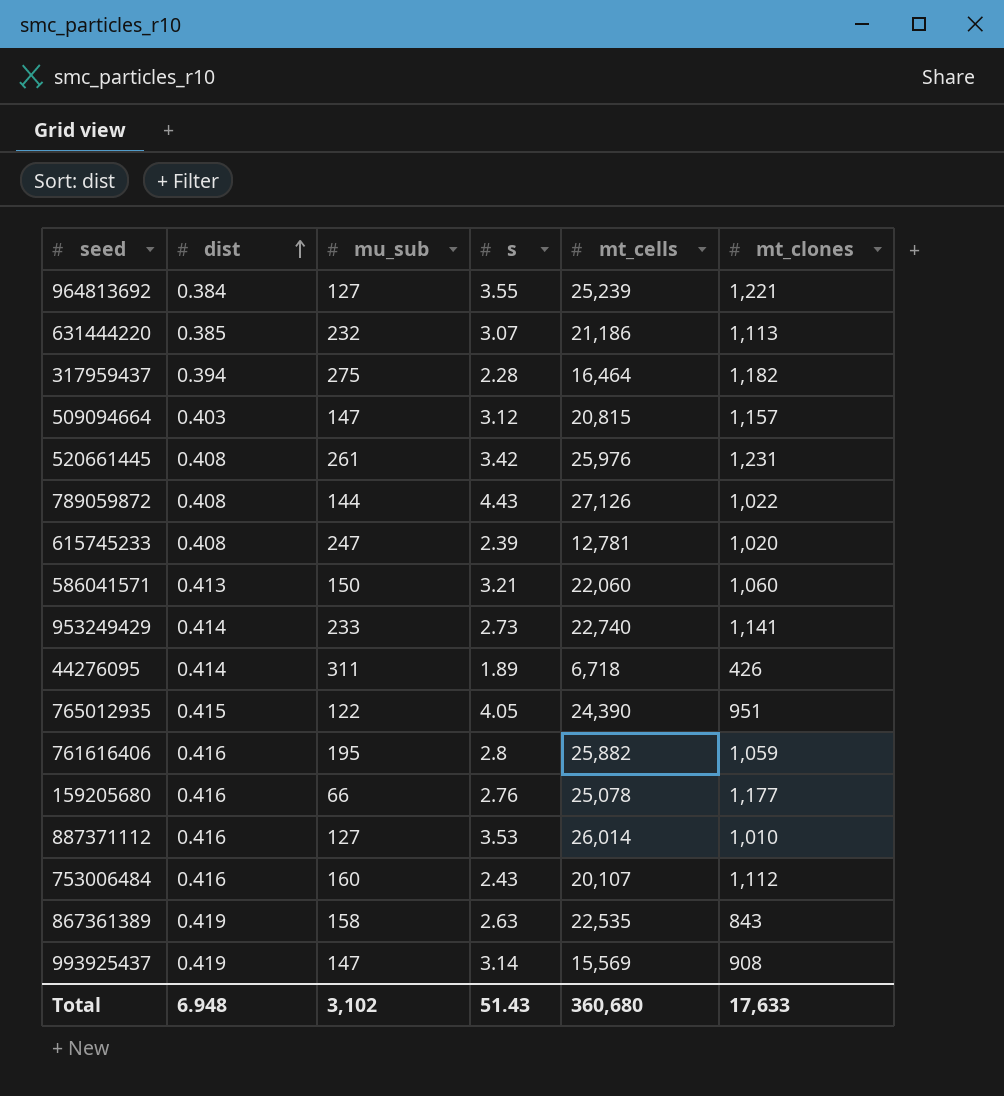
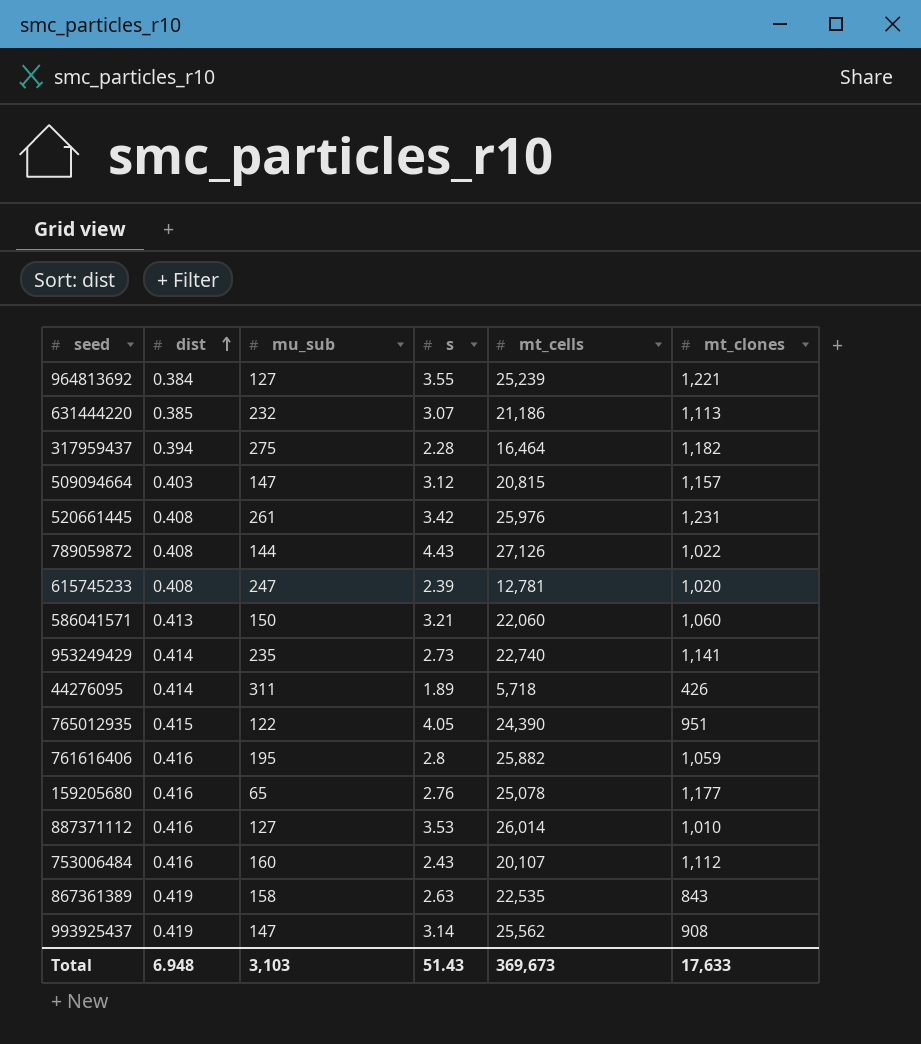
953249429 | mu_sub: 233 -> 235
44276095 | mt_cells: 6,718 -> 5,718
159205680 | mu_sub: 66 -> 65
993925437 | mt_cells: 15,569 -> 25,562
Total | mu_sub: 3,102 -> 3,103
Total | mt_cells: 360,680 -> 369,673

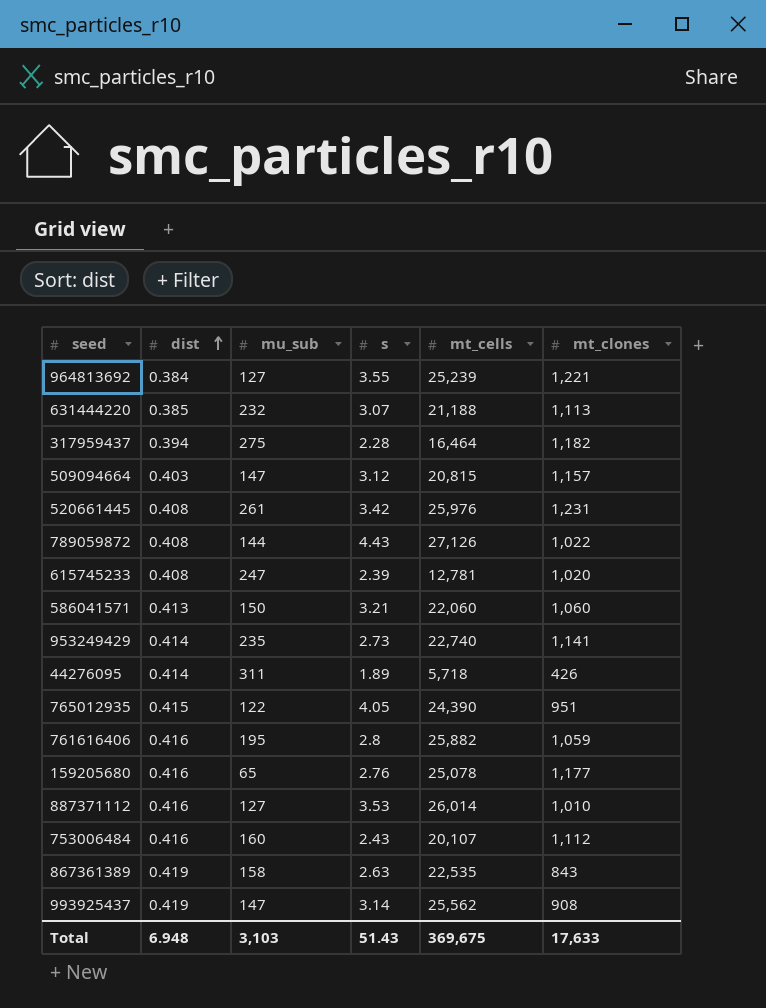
631444220 | mt_cells: 21,186 -> 21,188
Total | mt_cells: 369,673 -> 369,675

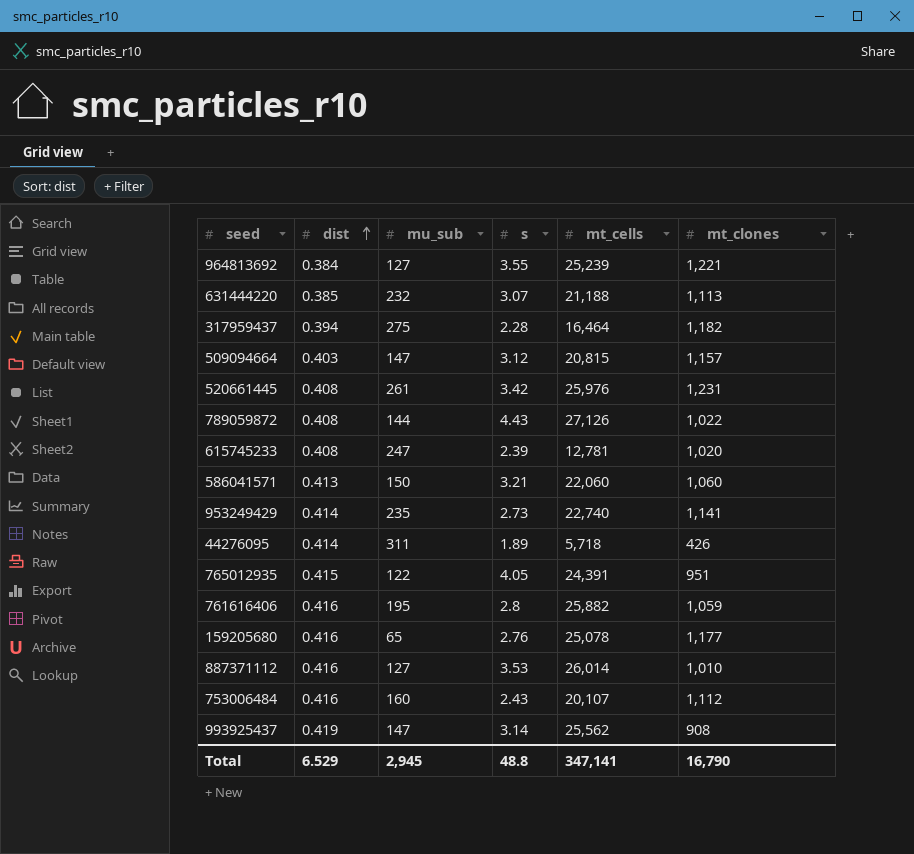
row 867361389: 0.419 | 158 | 2.63 | 22,535 | 843 -> none
765012935 | mt_cells: 24,390 -> 24,391
Total | dist: 6.948 -> 6.529
Total | mu_sub: 3,103 -> 2,945
Total | s: 51.43 -> 48.8
Total | mt_cells: 369,675 -> 347,141
Total | mt_clones: 17,633 -> 16,790

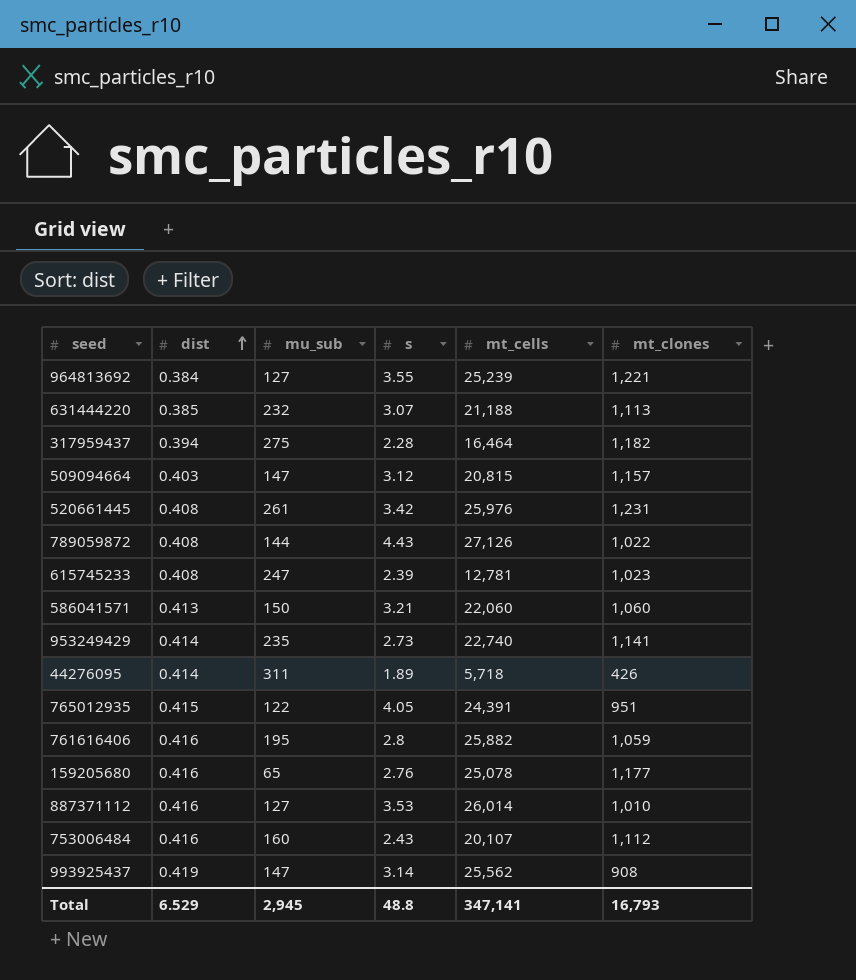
615745233 | mt_clones: 1,020 -> 1,023
Total | mt_clones: 16,790 -> 16,793

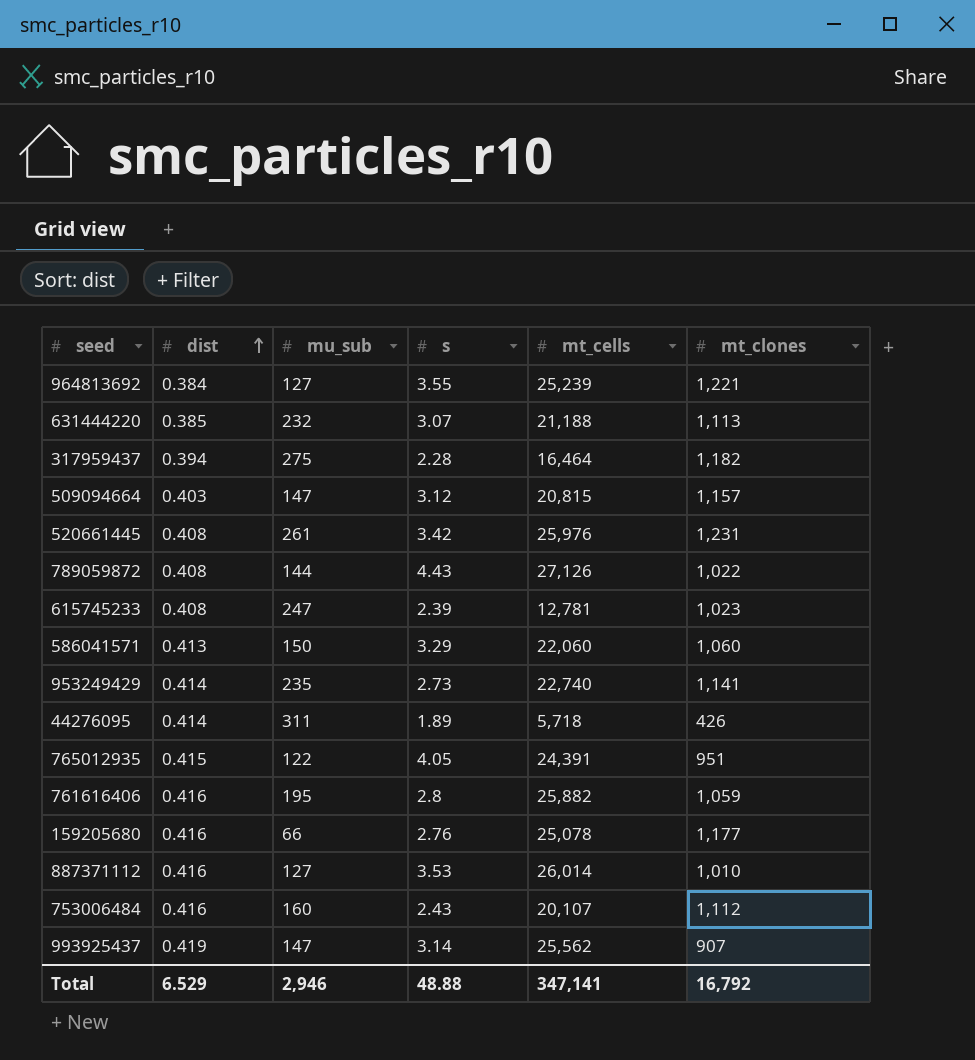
586041571 | s: 3.21 -> 3.29
159205680 | mu_sub: 65 -> 66
993925437 | mt_clones: 908 -> 907
Total | mu_sub: 2,945 -> 2,946
Total | s: 48.8 -> 48.88
Total | mt_clones: 16,793 -> 16,792

